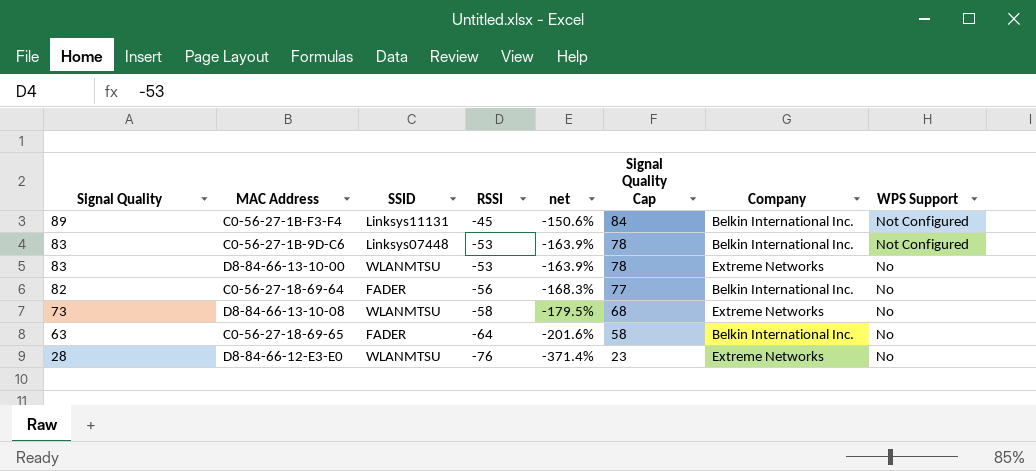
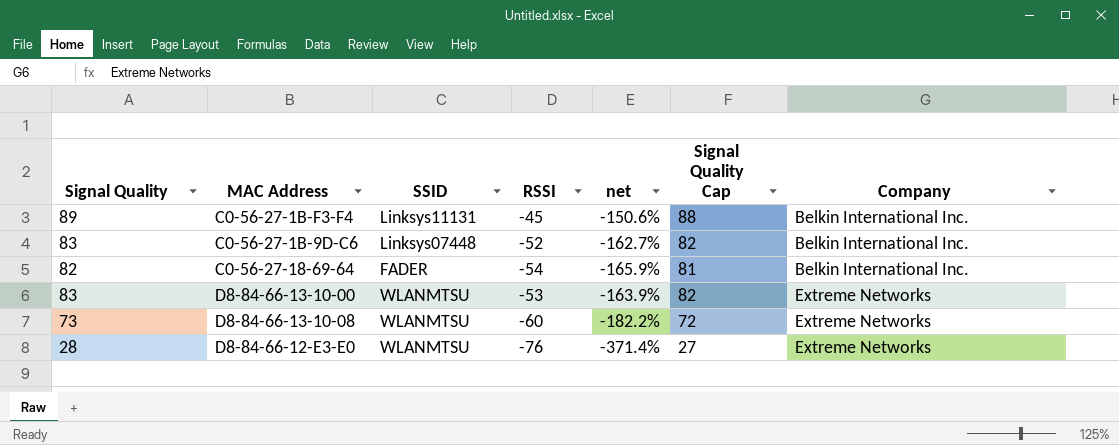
row order: Signal Quality descending -> Company ascending
column WPS Support | position: 8 -> none
column Signal Quality Cap | formula: [Signal Quality] - 5 -> [Signal Quality] - 1
row C0-56-27-18-69-65: 63 | FADER | -64 | -201.6% | 58 | Belkin International Inc. | No -> none
C0-56-27-1B-9D-C6 | RSSI: -53 -> -52
C0-56-27-1B-9D-C6 | net: -163.9% -> -162.7%
C0-56-27-18-69-64 | RSSI: -56 -> -54
C0-56-27-18-69-64 | net: -168.3% -> -165.9%
D8-84-66-13-10-08 | RSSI: -58 -> -60
D8-84-66-13-10-08 | net: -179.5% -> -182.2%

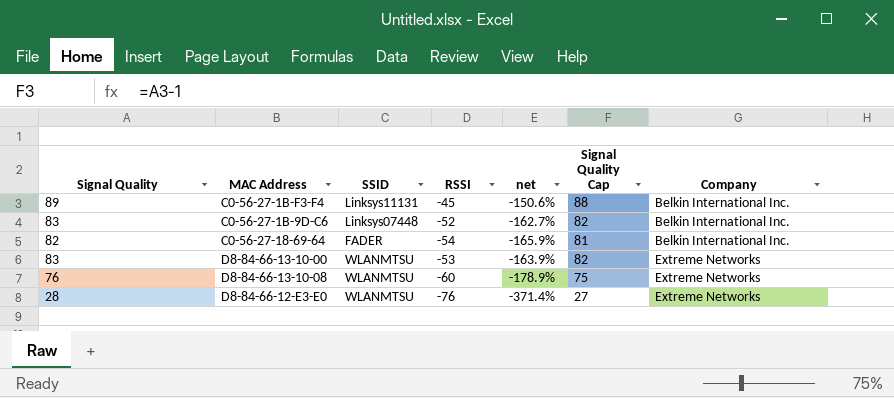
D8-84-66-13-10-08 | Signal Quality: 73 -> 76
D8-84-66-13-10-08 | net: -182.2% -> -178.9%
D8-84-66-13-10-08 | Signal Quality Cap: 72 -> 75

